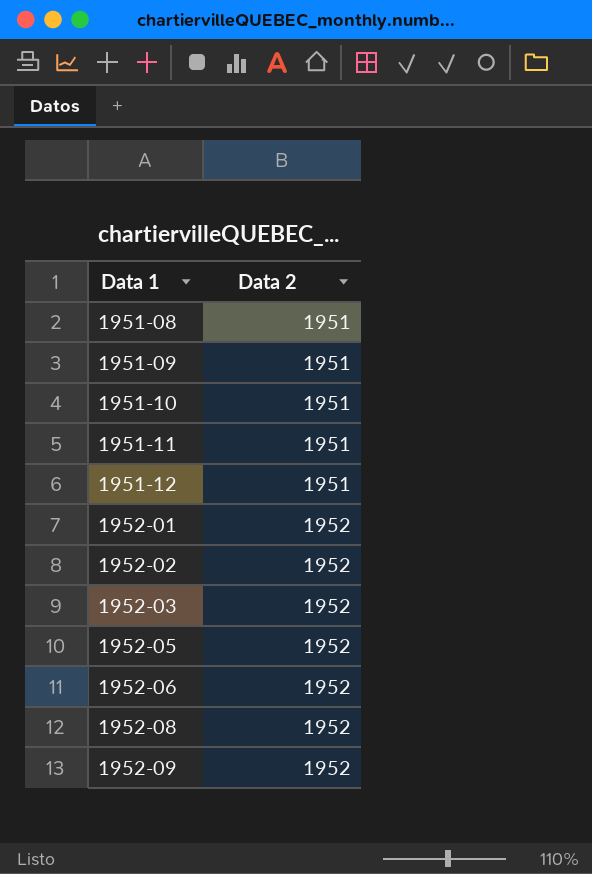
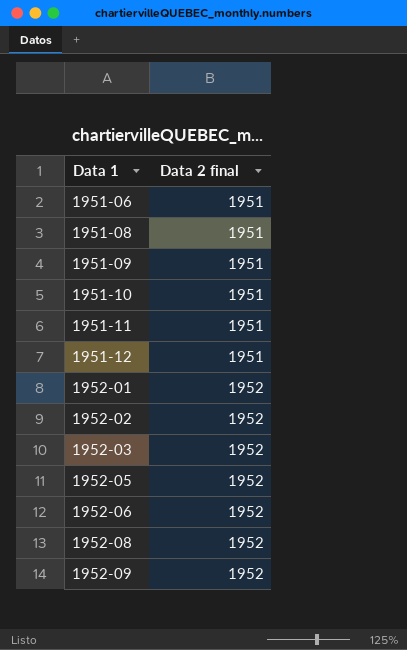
column name: Data 2 -> Data 2 final
row 1951-06: none -> 1951

